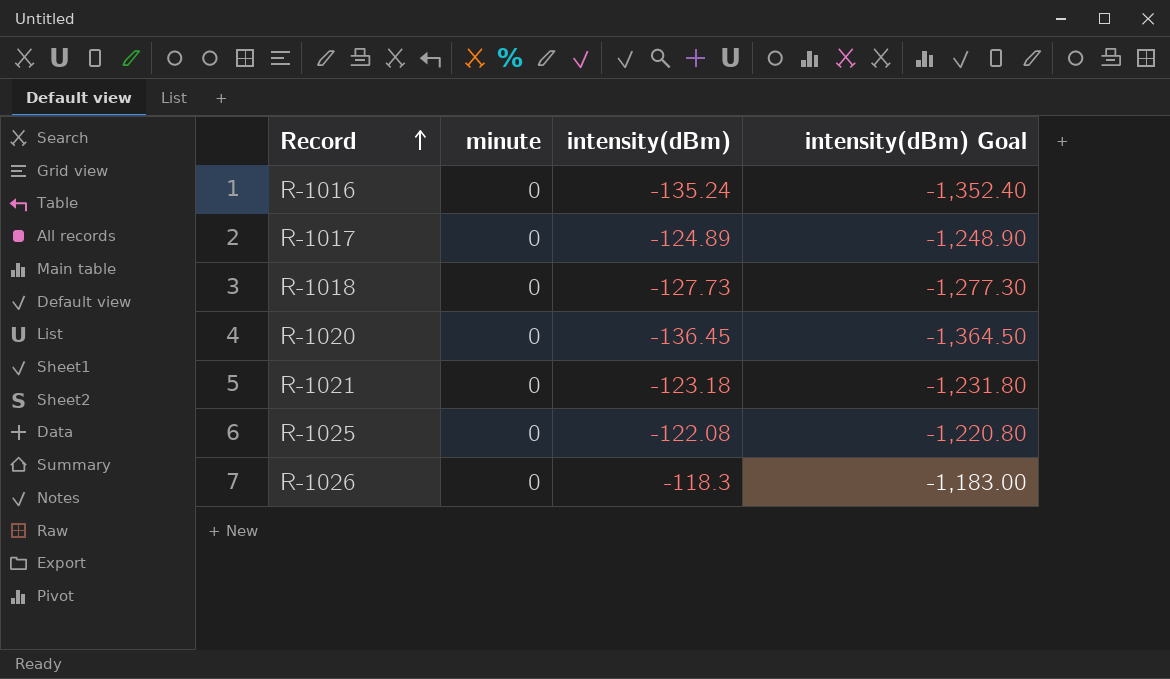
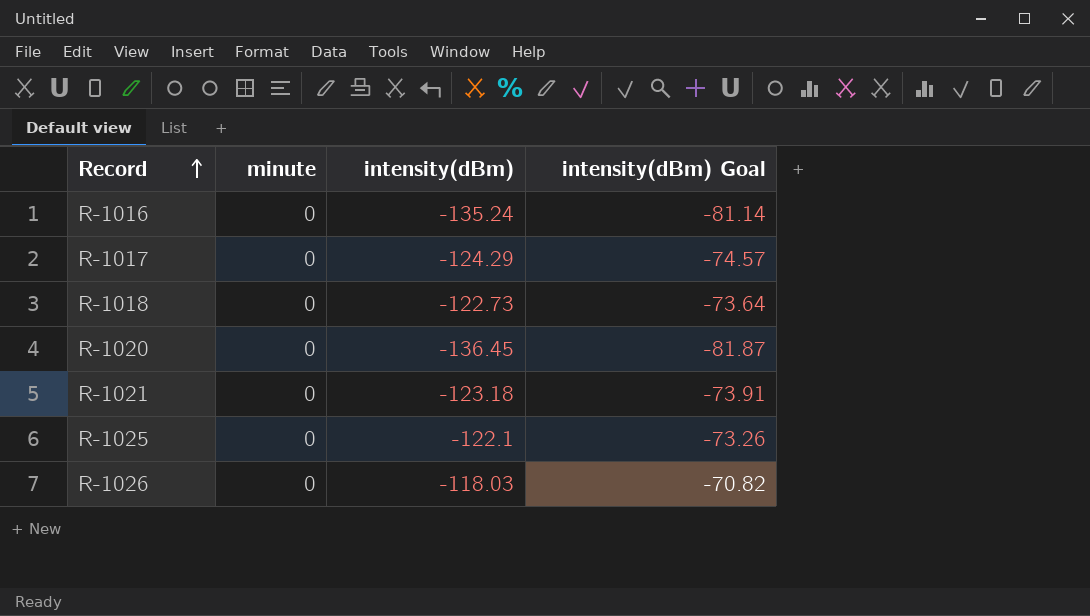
column intensity(dBm) Goal | formula: [intensity(dBm)] * 10 -> [intensity(dBm)] * 0.6
R-1017 | intensity(dBm): -124.89 -> -124.29
R-1018 | intensity(dBm): -127.73 -> -122.73
R-1025 | intensity(dBm): -122.08 -> -122.1
R-1026 | intensity(dBm): -118.3 -> -118.03

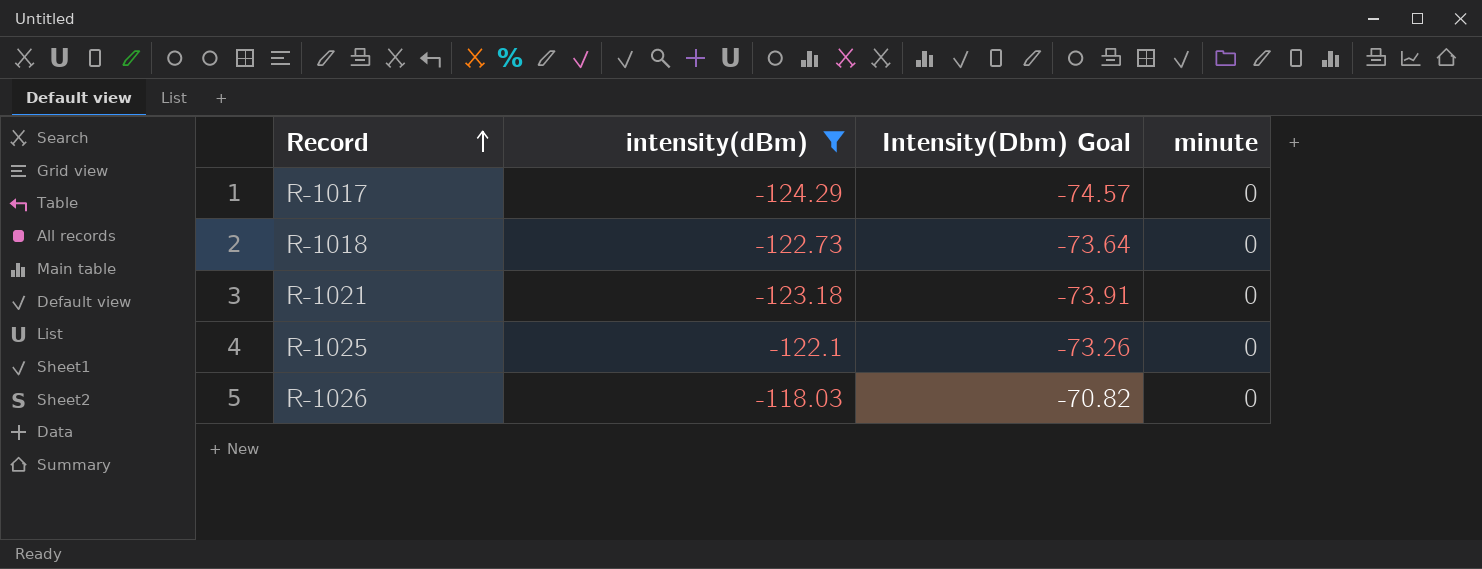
filter: none -> intensity(dBm) >= -124.29
column name: intensity(dBm) Goal -> Intensity(Dbm) Goal
column minute | position: 2 -> 4

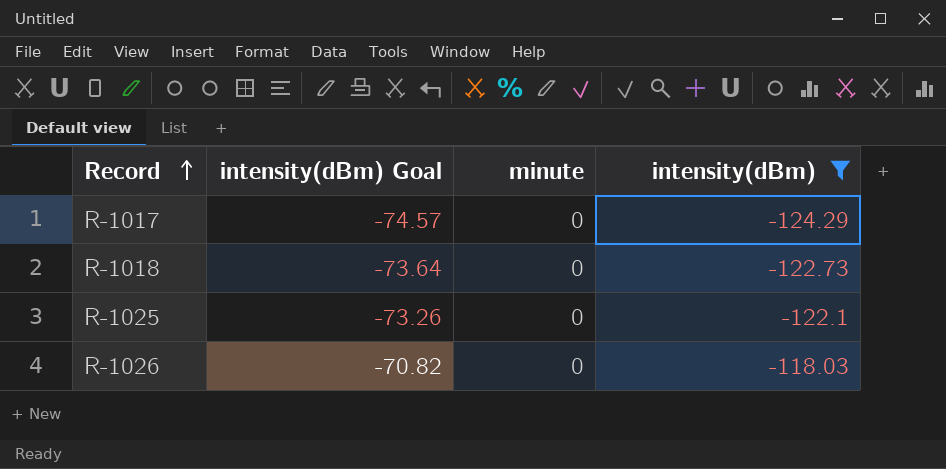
column name: Intensity(Dbm) Goal -> intensity(dBm) Goal
column intensity(dBm) | position: 2 -> 4
row R-1021: -123.18 | -73.91 | 0 -> none

